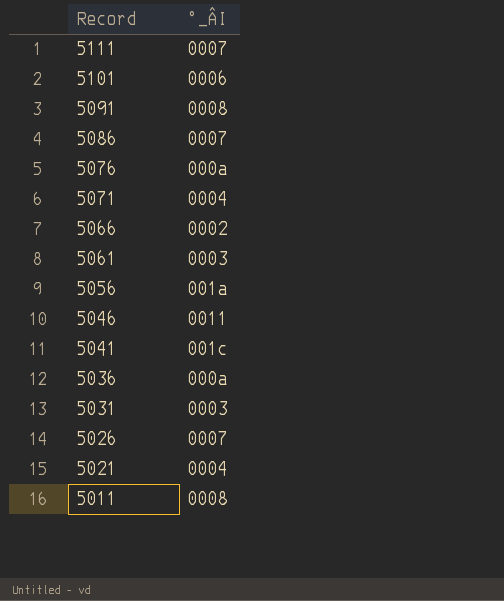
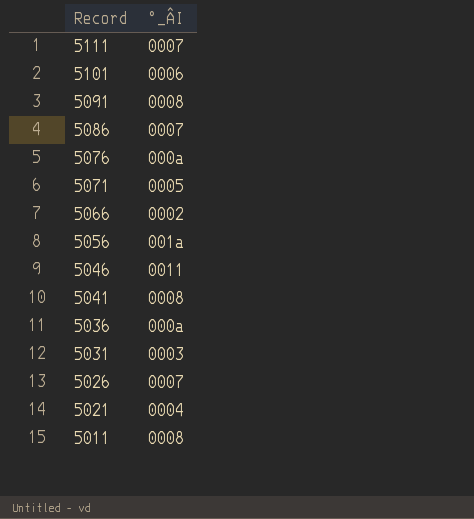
row 5061: 0003 -> none
5071 | °_ÂI: 0004 -> 0005
5041 | °_ÂI: 001c -> 0008

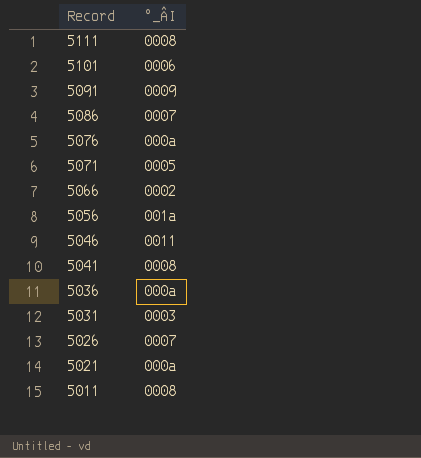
5111 | °_ÂI: 0007 -> 0008
5091 | °_ÂI: 0008 -> 0009
5021 | °_ÂI: 0004 -> 000a

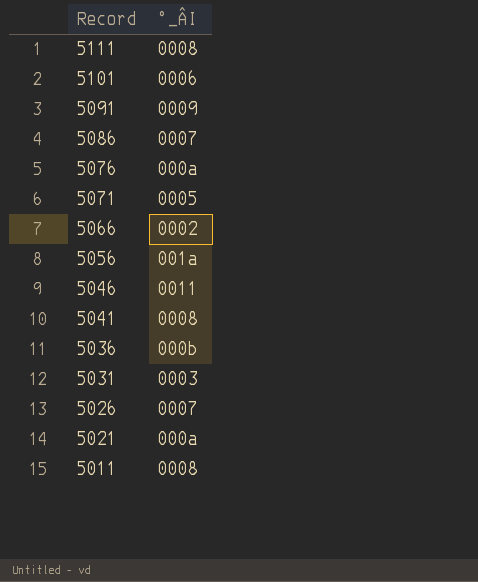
5036 | °_ÂI: 000a -> 000b

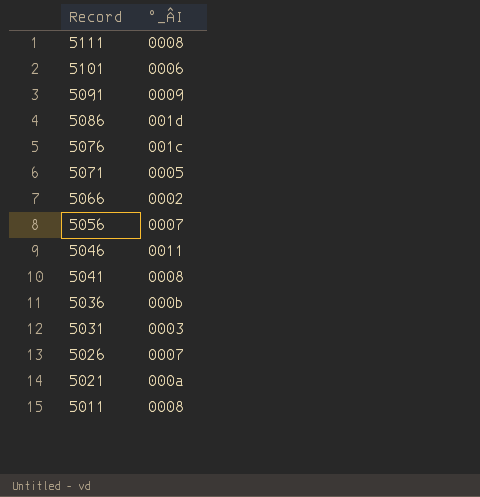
5086 | °_ÂI: 0007 -> 001d
5076 | °_ÂI: 000a -> 001c
5056 | °_ÂI: 001a -> 0007

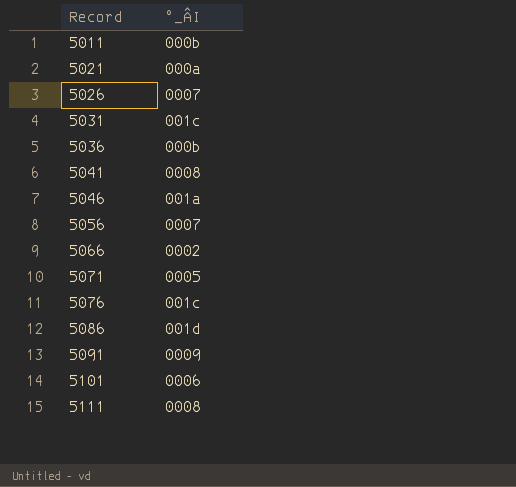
row order: Record descending -> Record ascending
5011 | °_ÂI: 0008 -> 000b
5031 | °_ÂI: 0003 -> 001c
5046 | °_ÂI: 0011 -> 001a

